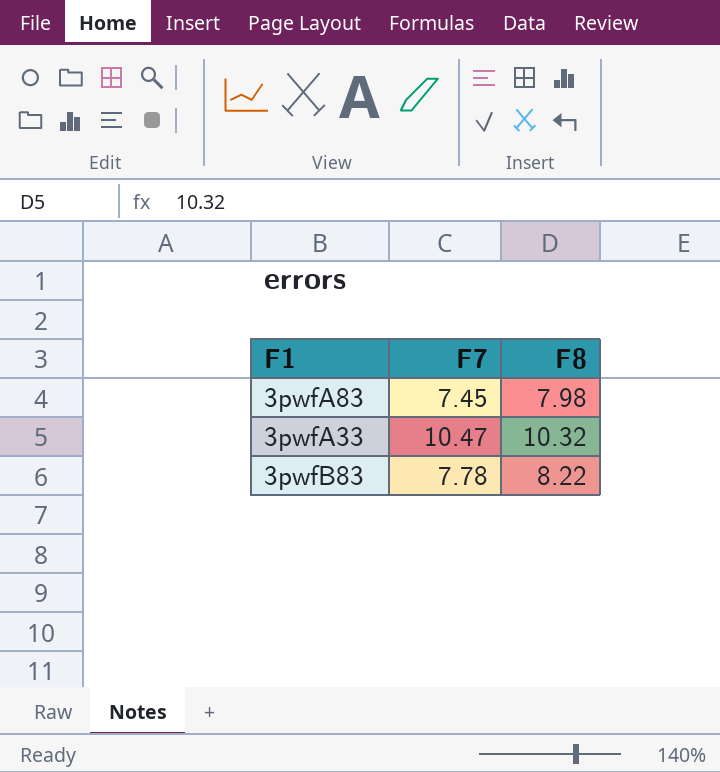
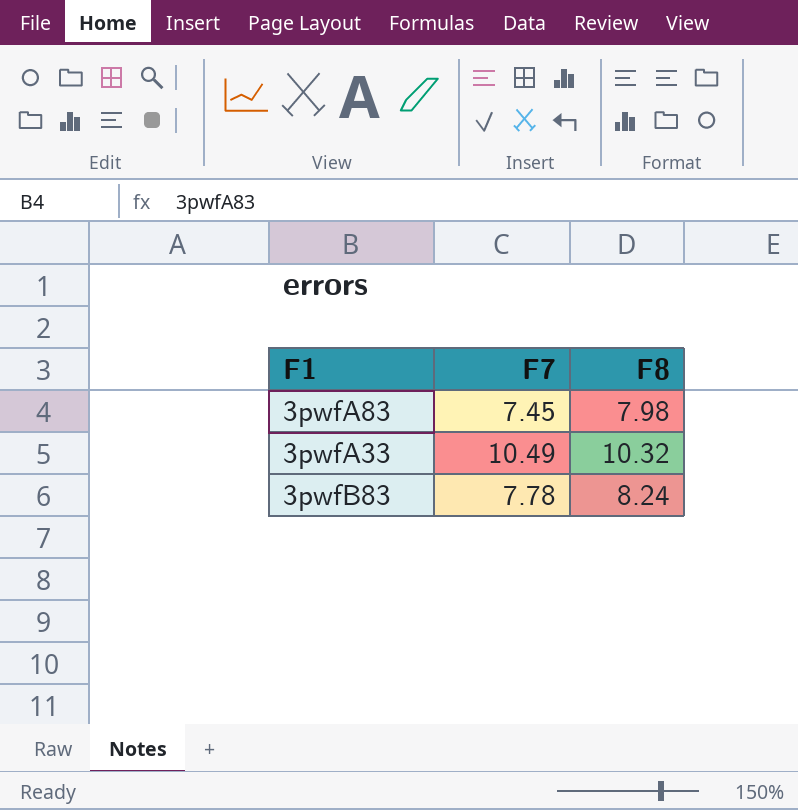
3pwfA33 | F7: 10.47 -> 10.49
3pwfB83 | F8: 8.22 -> 8.24

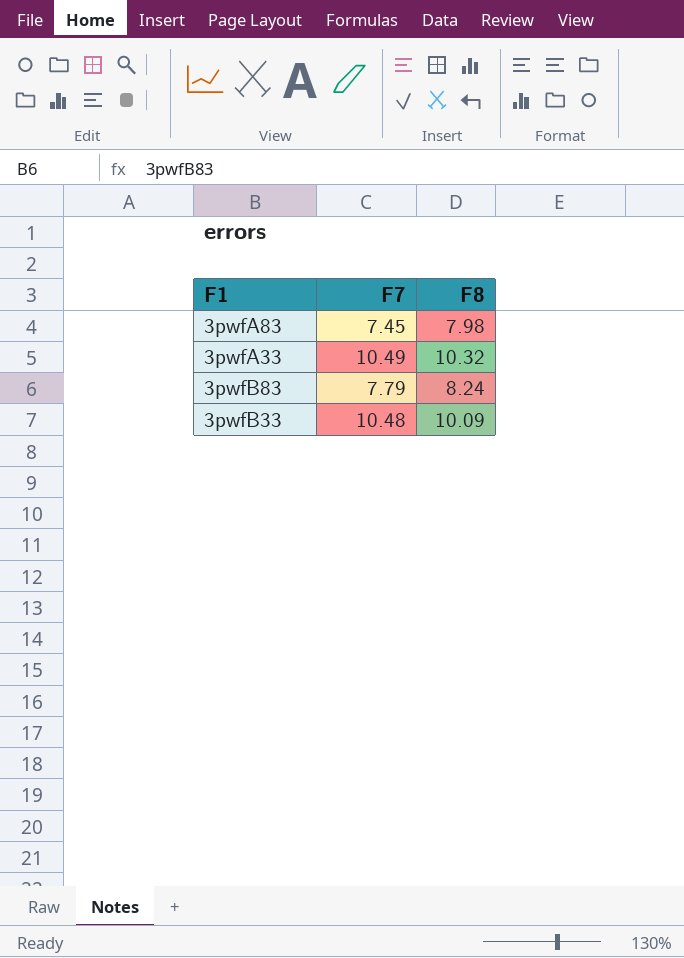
3pwfB83 | F7: 7.78 -> 7.79
row 3pwfB33: none -> 10.48 | 10.09

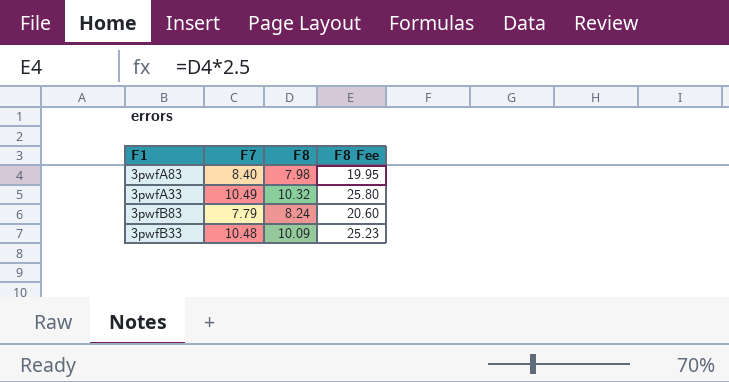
column F8 Fee | formula: none -> [F8] * 2.5
3pwfA83 | F7: 7.45 -> 8.40

